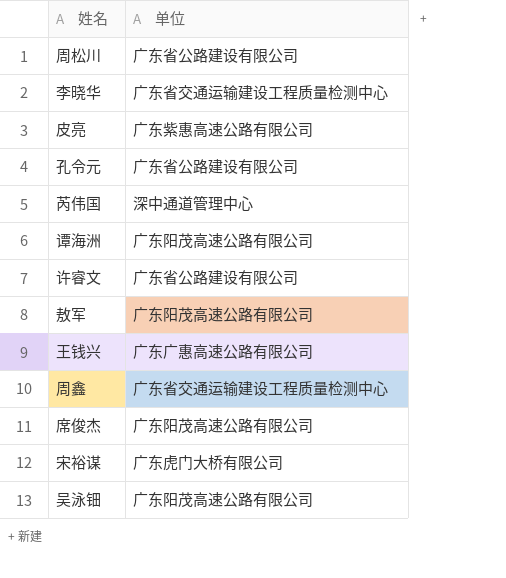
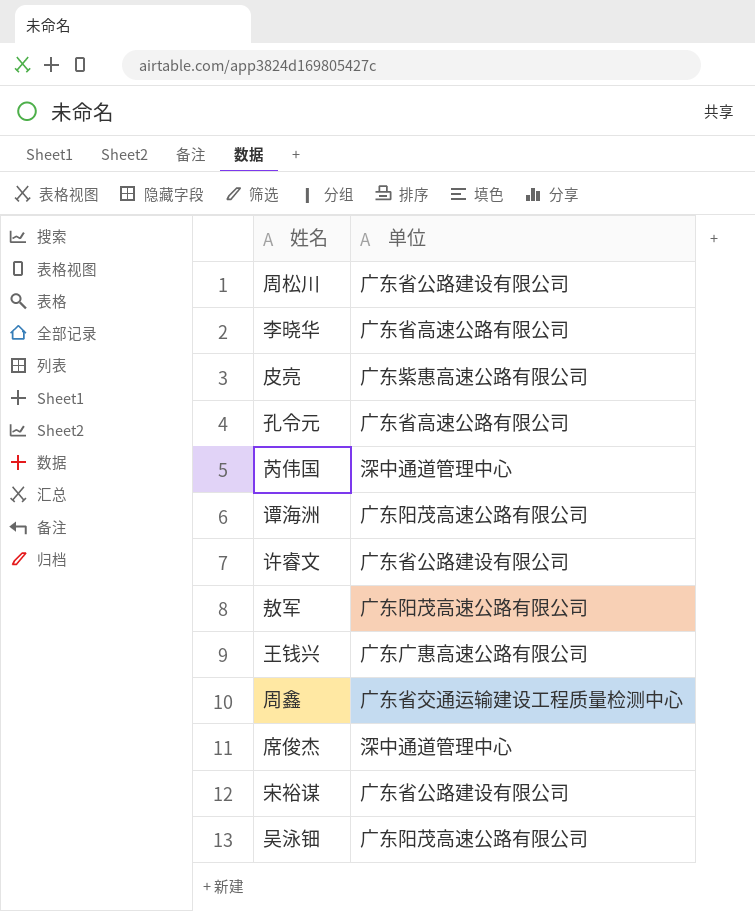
李晓华 | 单位: 广东省交通运输建设工程质量检测中心 -> 广东省高速公路有限公司
孔令元 | 单位: 广东省公路建设有限公司 -> 广东省高速公路有限公司
席俊杰 | 单位: 广东阳茂高速公路有限公司 -> 深中通道管理中心
宋裕谋 | 单位: 广东虎门大桥有限公司 -> 广东省公路建设有限公司

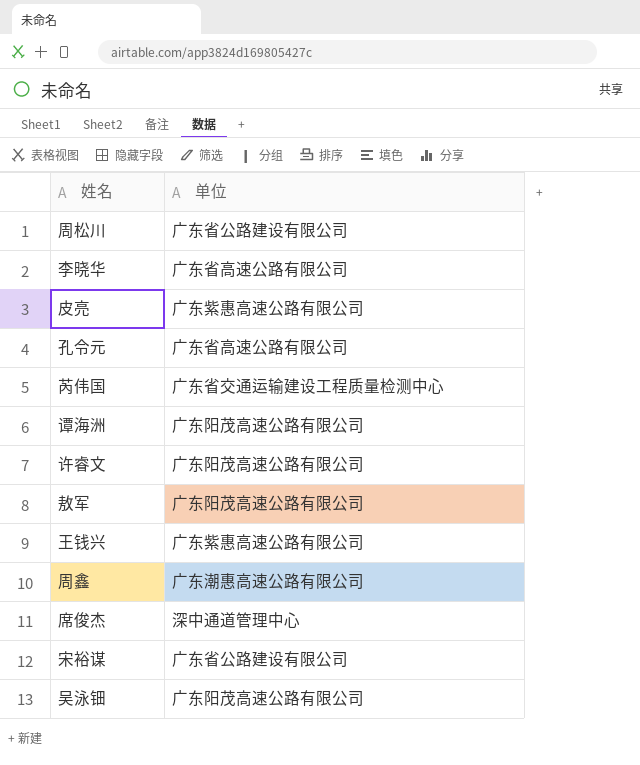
芮伟国 | 单位: 深中通道管理中心 -> 广东省交通运输建设工程质量检测中心
许睿文 | 单位: 广东省公路建设有限公司 -> 广东阳茂高速公路有限公司
王钱兴 | 单位: 广东广惠高速公路有限公司 -> 广东紫惠高速公路有限公司
周鑫 | 单位: 广东省交通运输建设工程质量检测中心 -> 广东潮惠高速公路有限公司

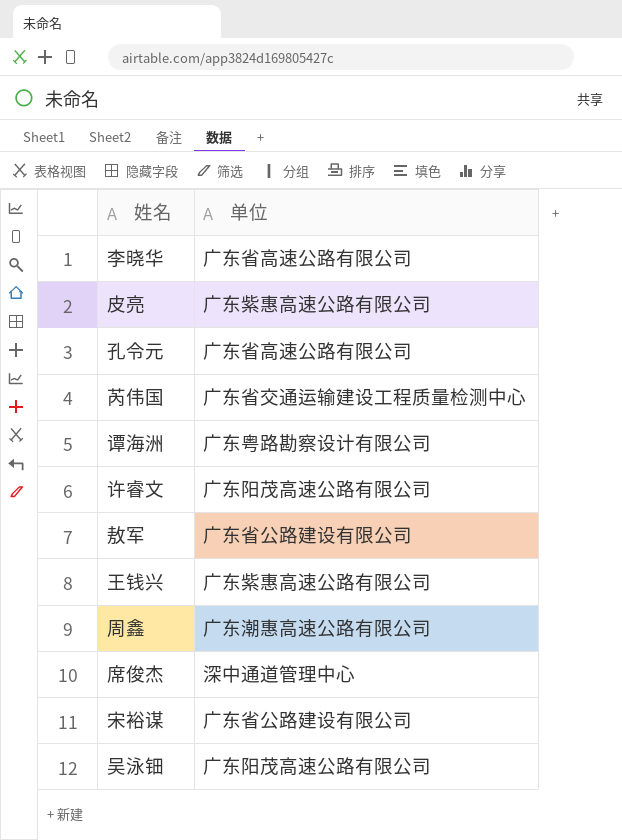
row 周松川: 广东省公路建设有限公司 -> none
谭海洲 | 单位: 广东阳茂高速公路有限公司 -> 广东粤路勘察设计有限公司
敖军 | 单位: 广东阳茂高速公路有限公司 -> 广东省公路建设有限公司

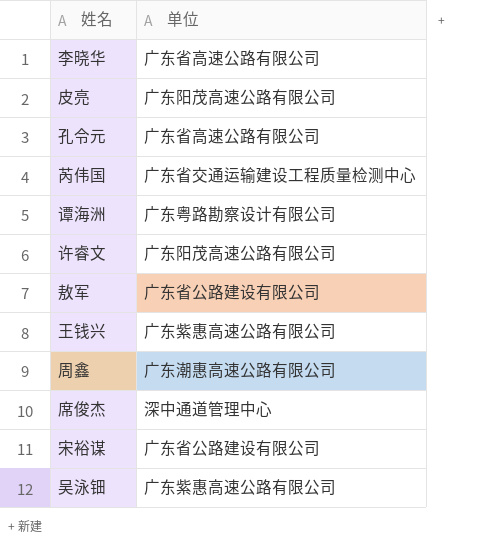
皮亮 | 单位: 广东紫惠高速公路有限公司 -> 广东阳茂高速公路有限公司
吴泳钿 | 单位: 广东阳茂高速公路有限公司 -> 广东紫惠高速公路有限公司

